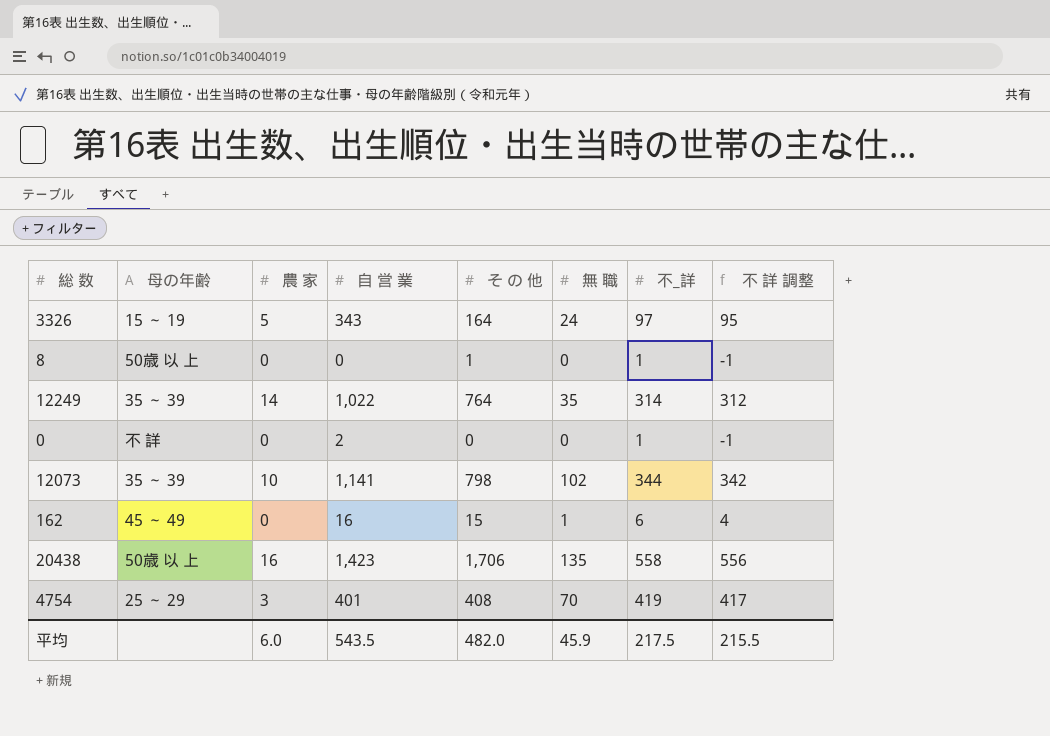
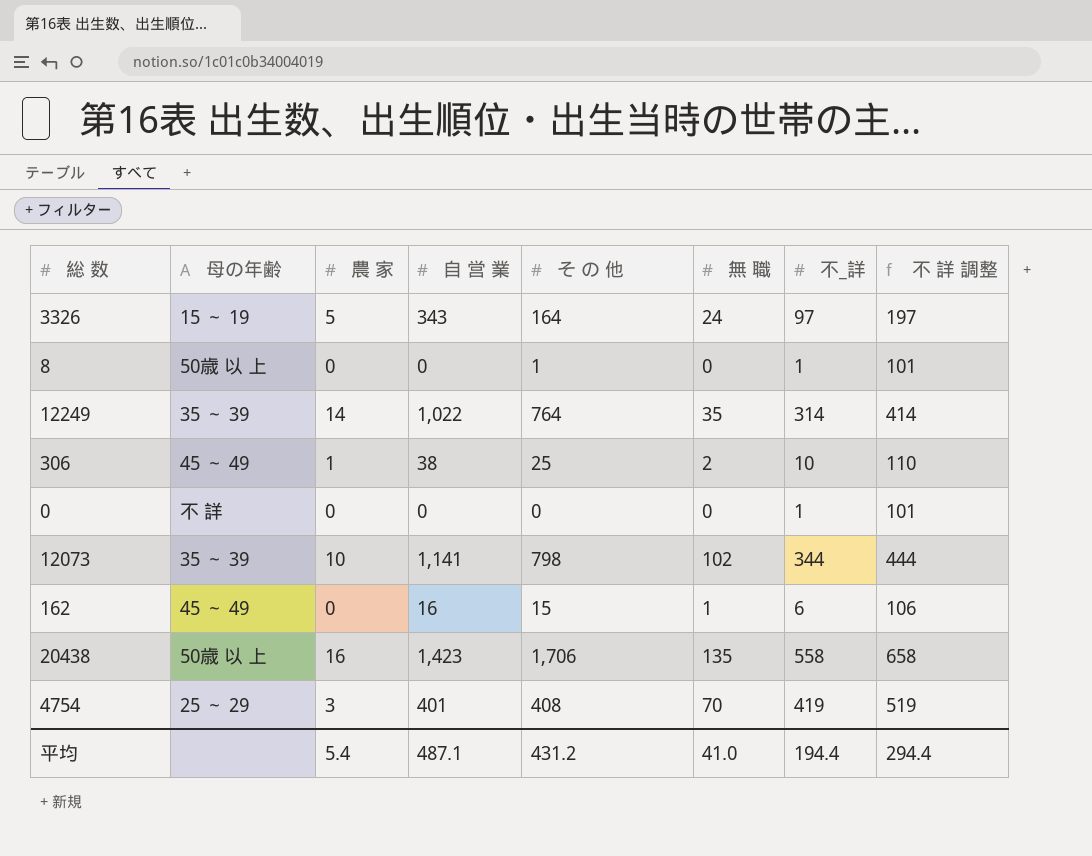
column 不 詳 調整 | formula: [不_詳] - 2 -> [不_詳] + 100
row 306: none -> 45 ～ 49 | 1 | 38 | 25 | 2 | 10 | 110
0 | 自 営 業: 2 -> 0
平均 | 農 家: 6.0 -> 5.4
平均 | 自 営 業: 543.5 -> 487.1
平均 | そ の 他: 482.0 -> 431.2
平均 | 無 職: 45.9 -> 41.0
平均 | 不_詳: 217.5 -> 194.4
平均 | 不 詳 調整: 215.5 -> 294.4

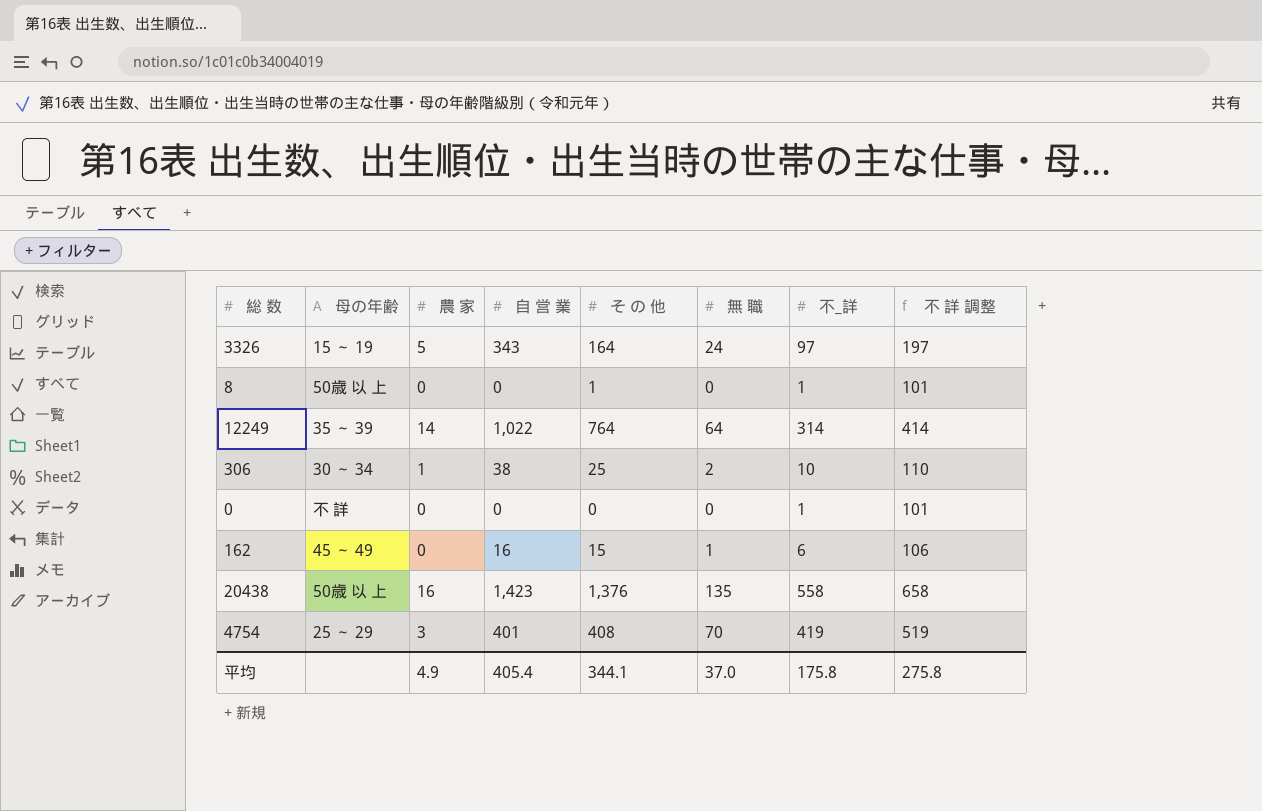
row 12073: 35 ～ 39 | 10 | 1,141 | 798 | 102 | 344 | 444 -> none
12249 | 無 職: 35 -> 64
306 | 母の年齢: 45 ～ 49 -> 30 ～ 34
20438 | そ の 他: 1,706 -> 1,376
平均 | 農 家: 5.4 -> 4.9
平均 | 自 営 業: 487.1 -> 405.4
平均 | そ の 他: 431.2 -> 344.1
平均 | 無 職: 41.0 -> 37.0
平均 | 不_詳: 194.4 -> 175.8
平均 | 不 詳 調整: 294.4 -> 275.8

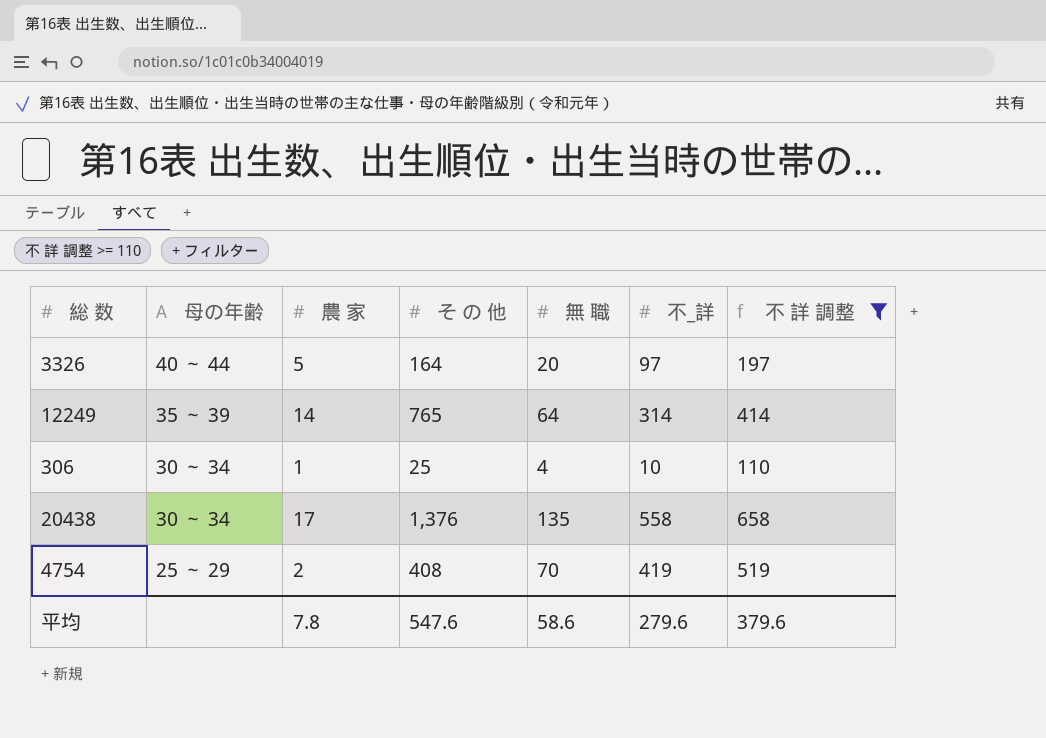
filter: none -> 不 詳 調整 >= 110
column 自 営 業 | position: 4 -> none
3326 | 母の年齢: 15 ～ 19 -> 40 ～ 44
3326 | 無 職: 24 -> 20
12249 | そ の 他: 764 -> 765
306 | 無 職: 2 -> 4
20438 | 母の年齢: 50歳 以 上 -> 30 ～ 34
20438 | 農 家: 16 -> 17
4754 | 農 家: 3 -> 2
平均 | 農 家: 4.9 -> 7.8
平均 | そ の 他: 344.1 -> 547.6
平均 | 無 職: 37.0 -> 58.6
平均 | 不_詳: 175.8 -> 279.6
平均 | 不 詳 調整: 275.8 -> 379.6

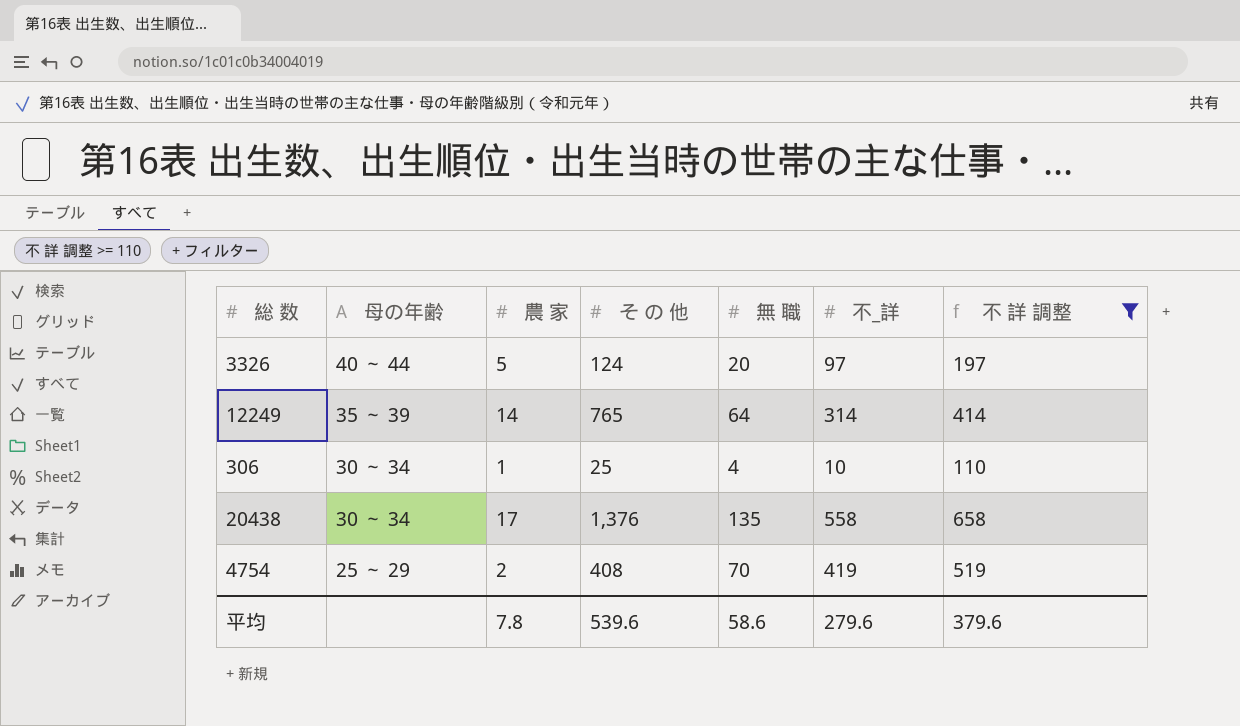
3326 | そ の 他: 164 -> 124
平均 | そ の 他: 547.6 -> 539.6

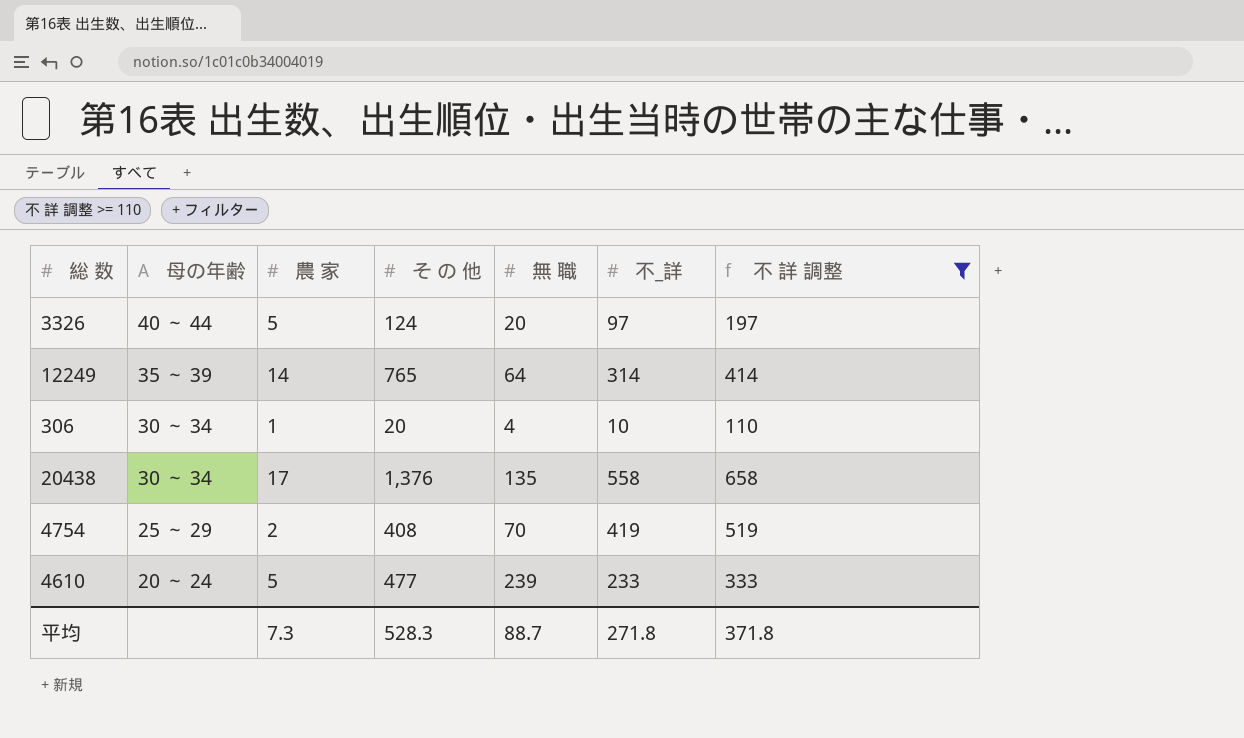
306 | そ の 他: 25 -> 20
row 4610: none -> 20 ～ 24 | 5 | 477 | 239 | 233 | 333
平均 | 農 家: 7.8 -> 7.3
平均 | そ の 他: 539.6 -> 528.3
平均 | 無 職: 58.6 -> 88.7
平均 | 不_詳: 279.6 -> 271.8
平均 | 不 詳 調整: 379.6 -> 371.8

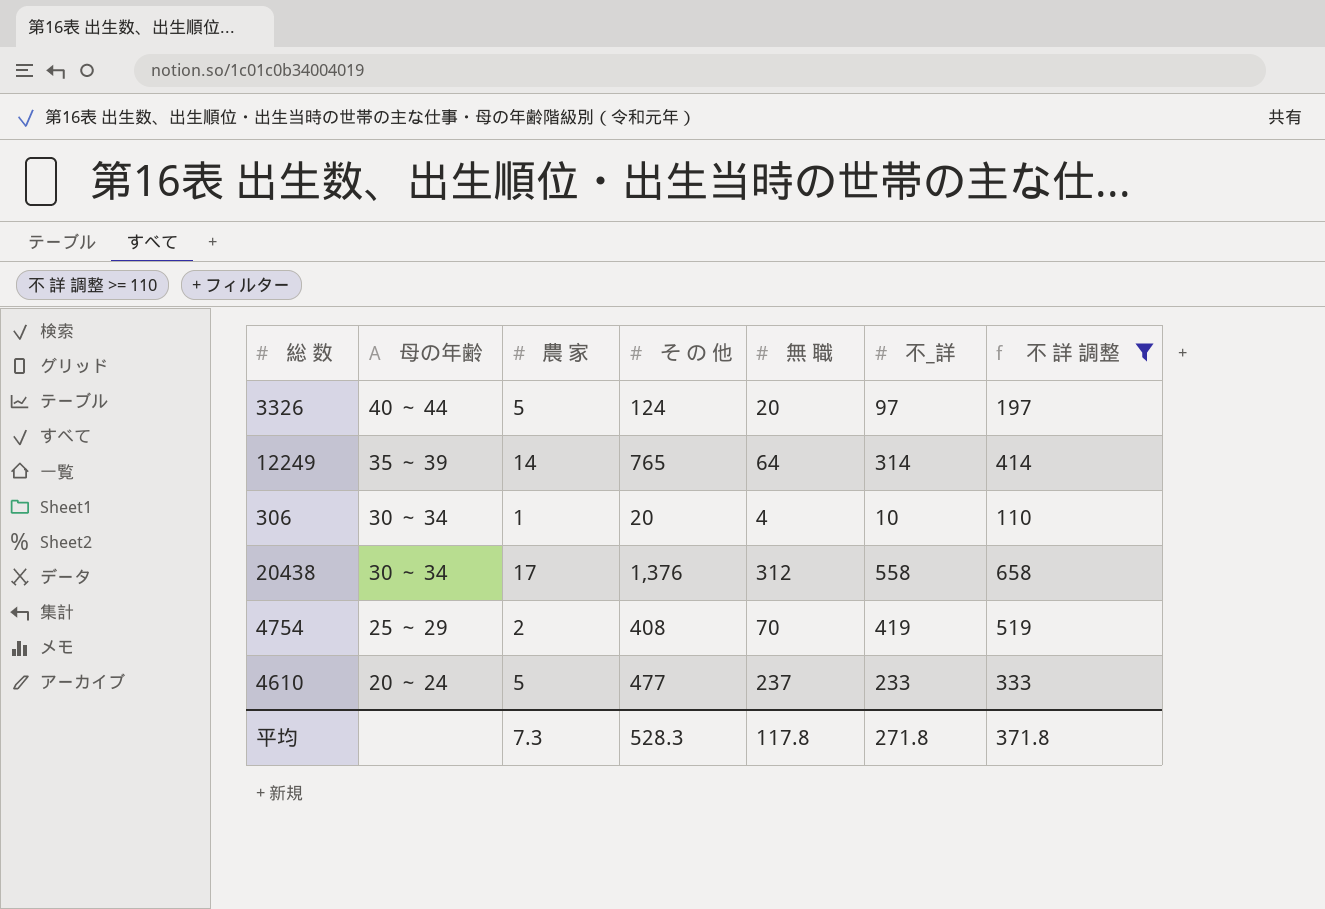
20438 | 無 職: 135 -> 312
4610 | 無 職: 239 -> 237
平均 | 無 職: 88.7 -> 117.8

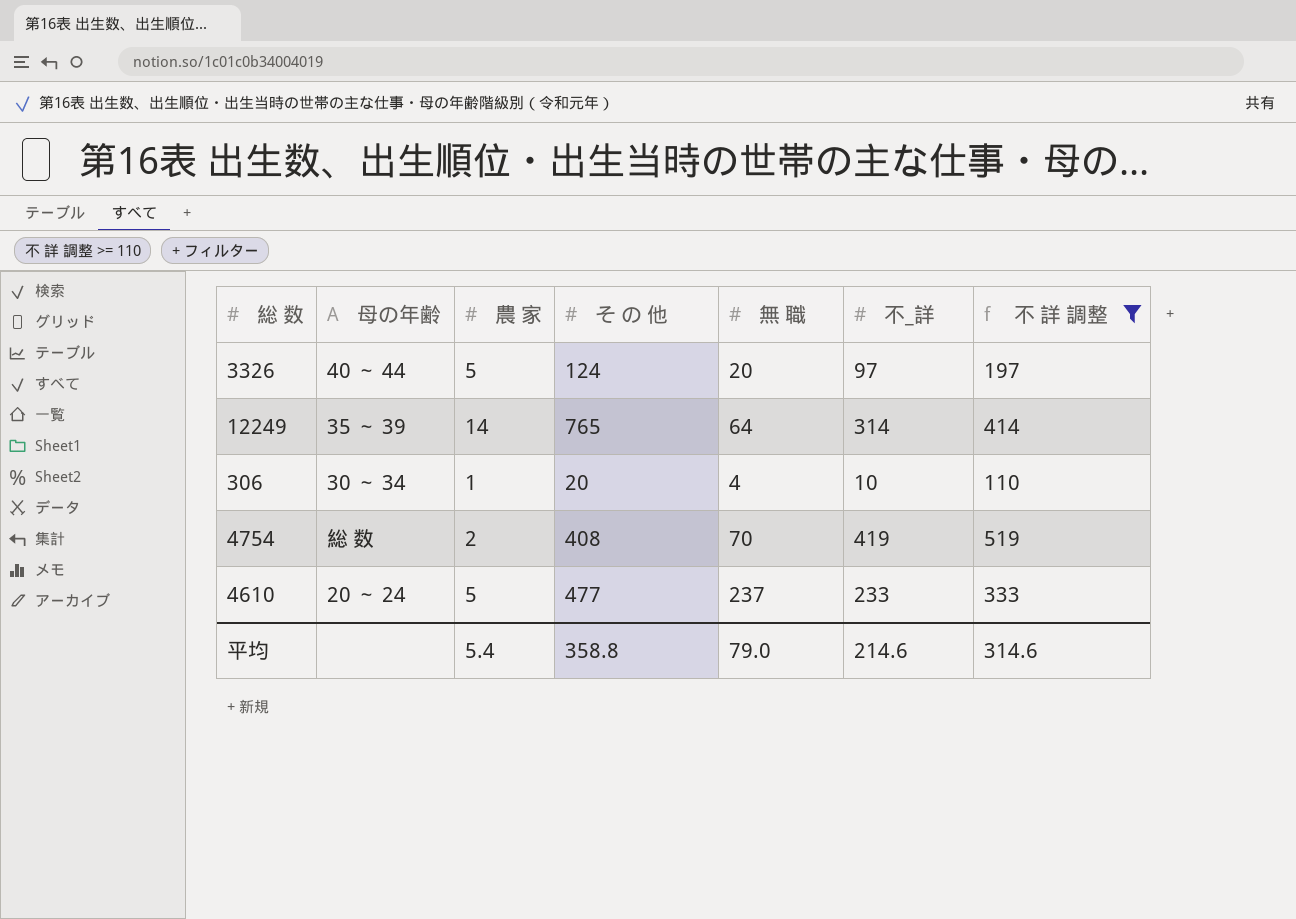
row 20438: 30 ～ 34 | 17 | 1,376 | 312 | 558 | 658 -> none
4754 | 母の年齢: 25 ～ 29 -> 総 数
平均 | 農 家: 7.3 -> 5.4
平均 | そ の 他: 528.3 -> 358.8
平均 | 無 職: 117.8 -> 79.0
平均 | 不_詳: 271.8 -> 214.6
平均 | 不 詳 調整: 371.8 -> 314.6

